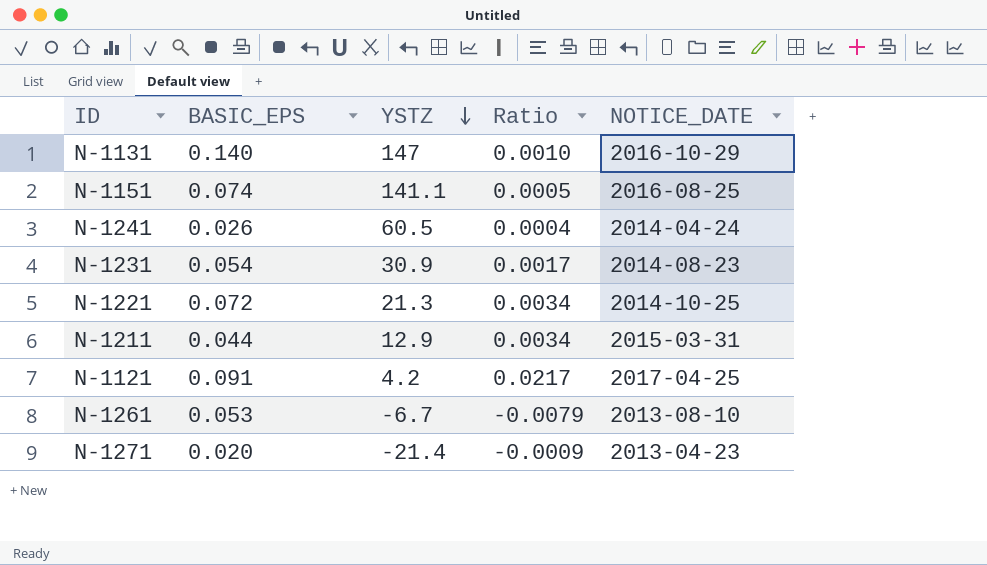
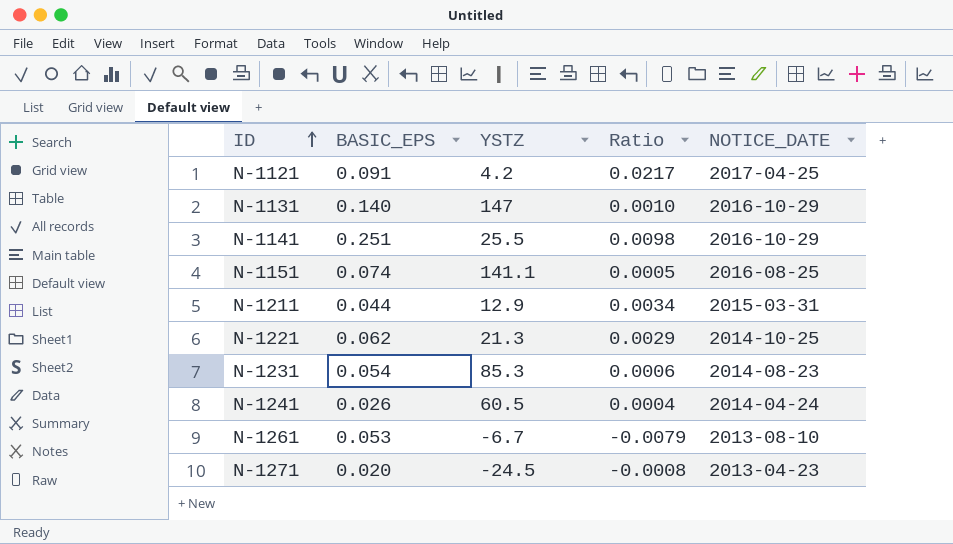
row order: YSTZ descending -> ID ascending
row N-1141: none -> 0.251 | 25.5 | 0.0098 | 2016-10-29
N-1221 | BASIC_EPS: 0.072 -> 0.062
N-1221 | Ratio: 0.0034 -> 0.0029
N-1231 | YSTZ: 30.9 -> 85.3
N-1231 | Ratio: 0.0017 -> 0.0006
N-1271 | YSTZ: -21.4 -> -24.5
N-1271 | Ratio: -0.0009 -> -0.0008

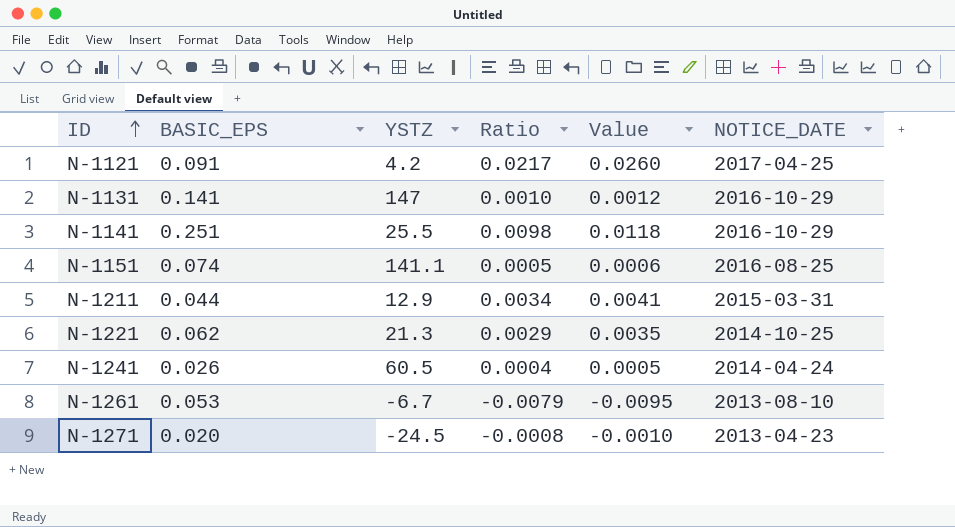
column Value | formula: none -> [Ratio] * 1.2
row N-1231: 0.054 | 85.3 | 0.0006 | 2014-08-23 -> none
N-1131 | BASIC_EPS: 0.140 -> 0.141

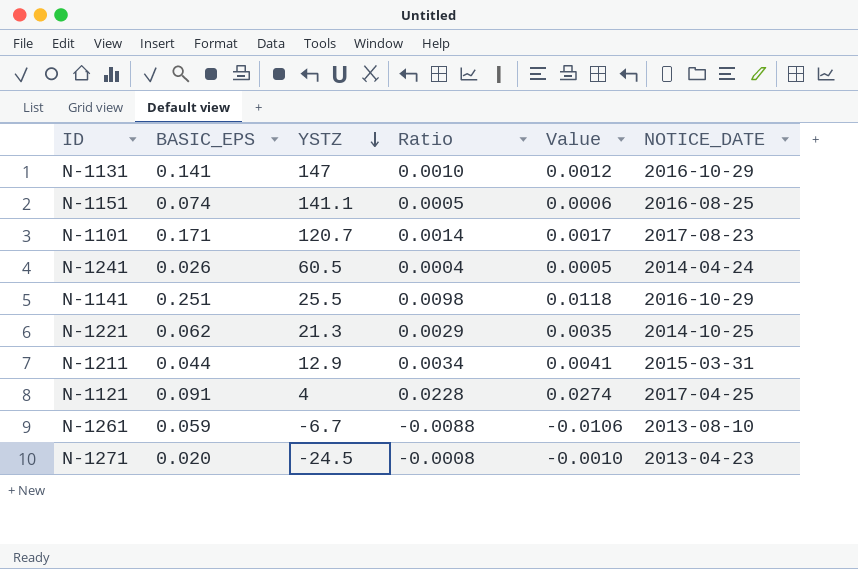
row order: ID ascending -> YSTZ descending
row N-1101: none -> 0.171 | 120.7 | 0.0014 | 0.0017 | 2017-08-23
N-1121 | YSTZ: 4.2 -> 4
N-1121 | Ratio: 0.0217 -> 0.0228
N-1121 | Value: 0.0260 -> 0.0274
N-1261 | BASIC_EPS: 0.053 -> 0.059
N-1261 | Ratio: -0.0079 -> -0.0088
N-1261 | Value: -0.0095 -> -0.0106

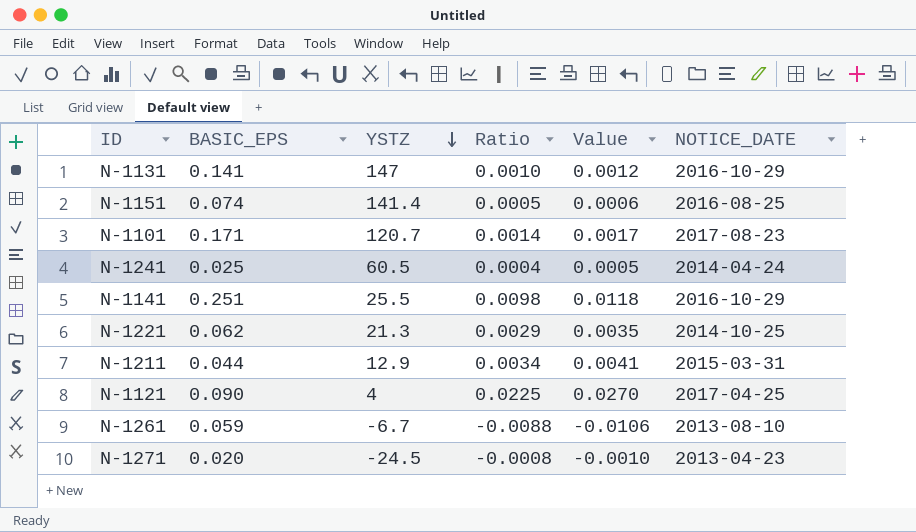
N-1151 | YSTZ: 141.1 -> 141.4
N-1241 | BASIC_EPS: 0.026 -> 0.025
N-1121 | BASIC_EPS: 0.091 -> 0.090
N-1121 | Ratio: 0.0228 -> 0.0225
N-1121 | Value: 0.0274 -> 0.0270

